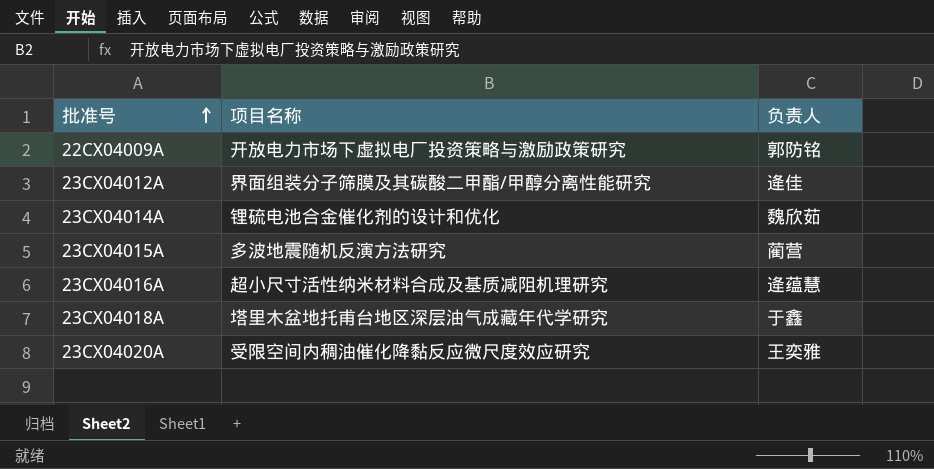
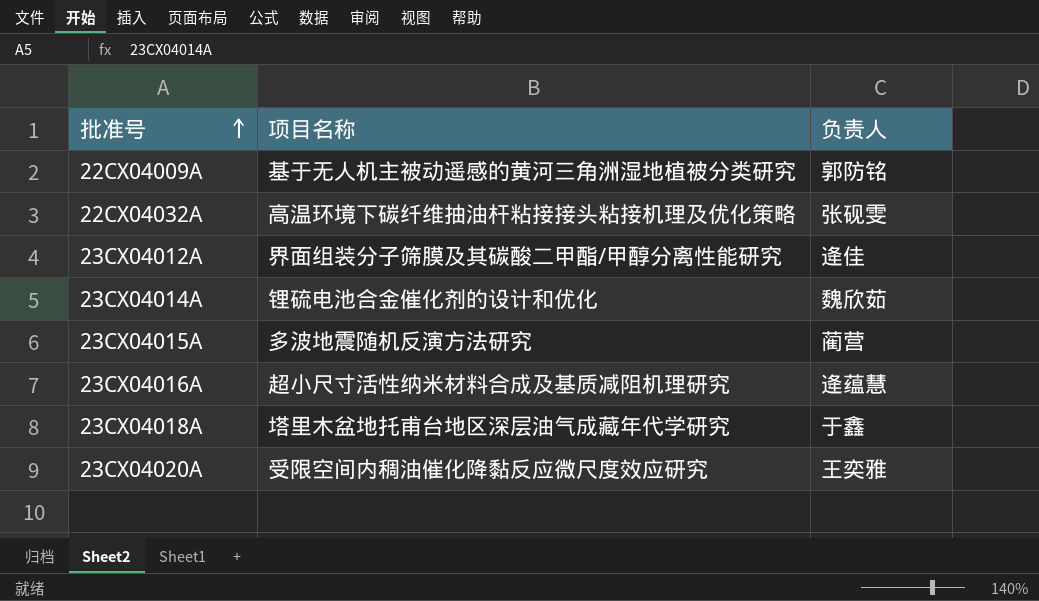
22CX04009A | 项目名称: 开放电力市场下虚拟电厂投资策略与激励政策研究 -> 基于无人机主被动遥感的黄河三角洲湿地植被分类研究
row 22CX04032A: none -> 高温环境下碳纤维抽油杆粘接接头粘接机理及优化策略 | 张砚雯

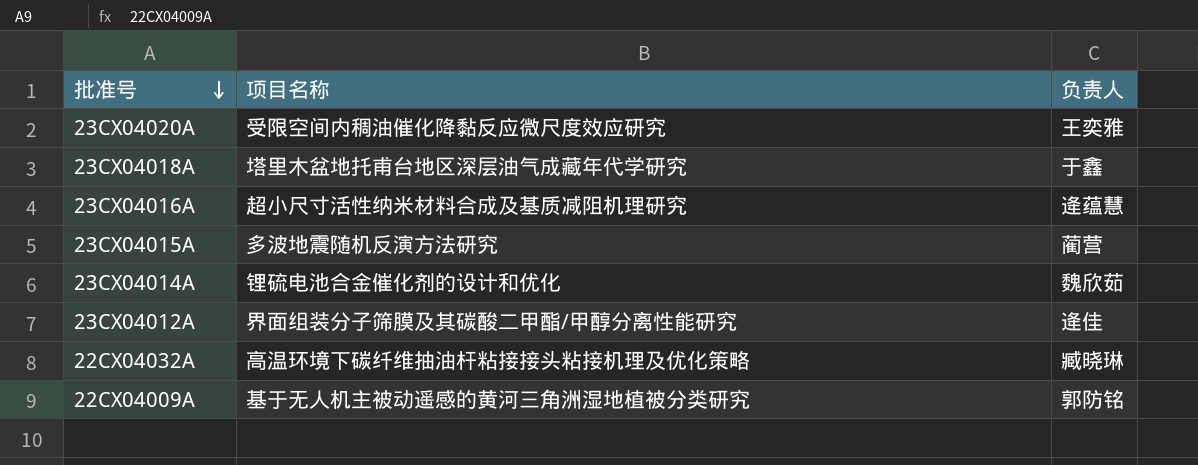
row order: 批准号 ascending -> 批准号 descending
22CX04032A | 负责人: 张砚雯 -> 臧晓琳

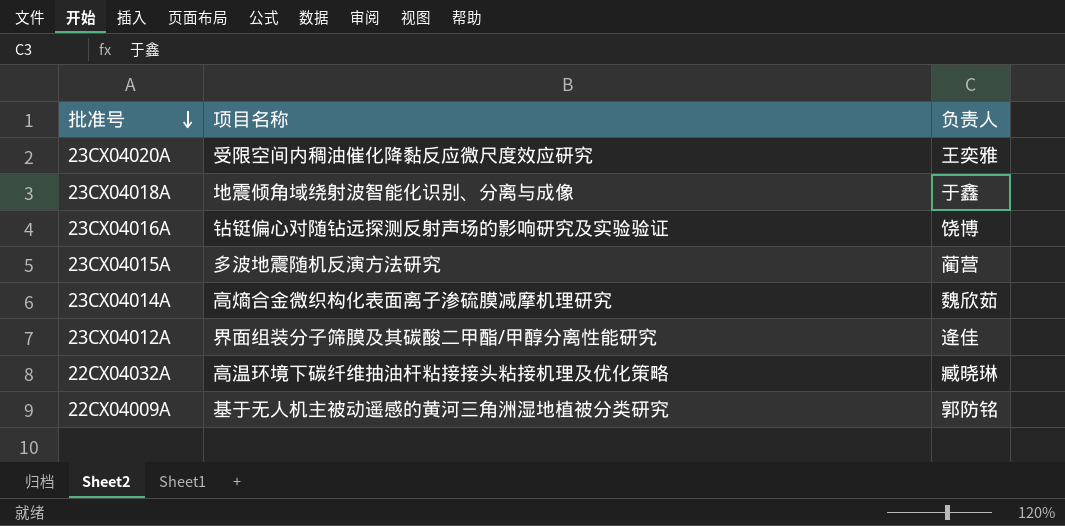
23CX04018A | 项目名称: 塔里木盆地托甫台地区深层油气成藏年代学研究 -> 地震倾角域绕射波智能化识别、分离与成像
23CX04016A | 项目名称: 超小尺寸活性纳米材料合成及基质减阻机理研究 -> 钻铤偏心对随钻远探测反射声场的影响研究及实验验证
23CX04016A | 负责人: 逄蕴慧 -> 饶博
23CX04014A | 项目名称: 锂硫电池合金催化剂的设计和优化 -> 高熵合金微织构化表面离子渗硫膜减摩机理研究

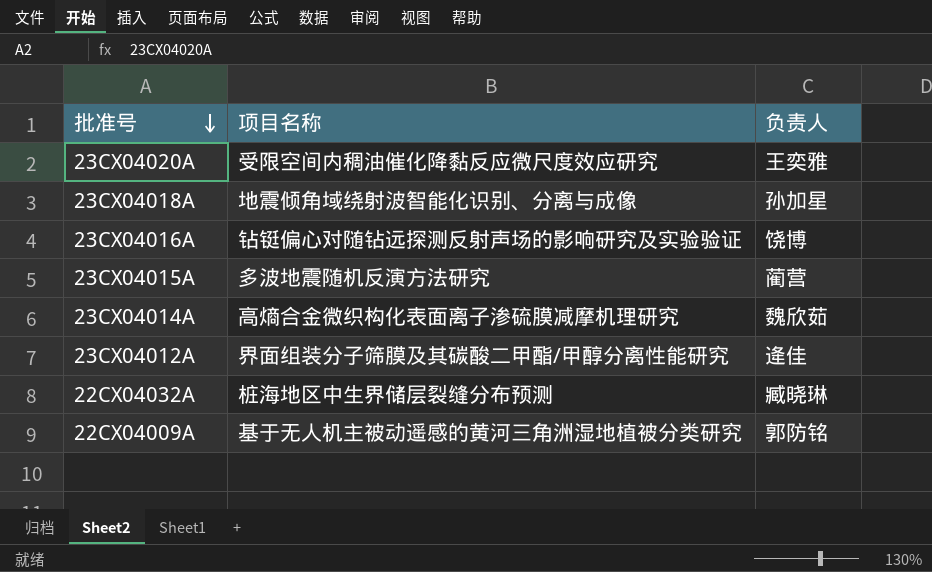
23CX04018A | 负责人: 于鑫 -> 孙加星
22CX04032A | 项目名称: 高温环境下碳纤维抽油杆粘接接头粘接机理及优化策略 -> 桩海地区中生界储层裂缝分布预测

